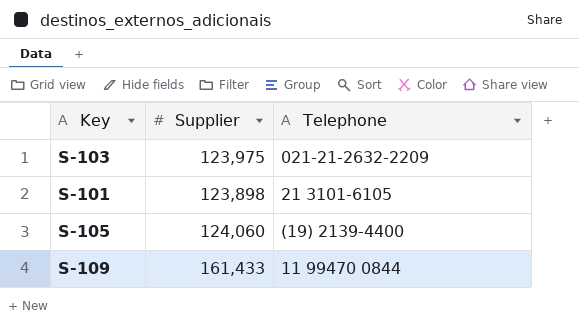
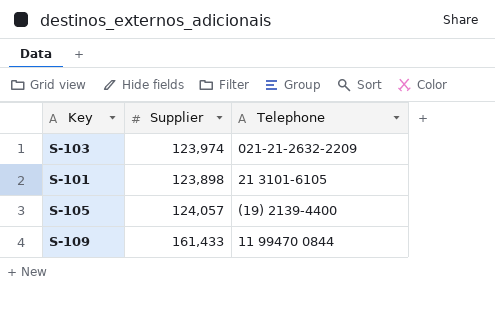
S-103 | Supplier: 123,975 -> 123,974
S-105 | Supplier: 124,060 -> 124,057

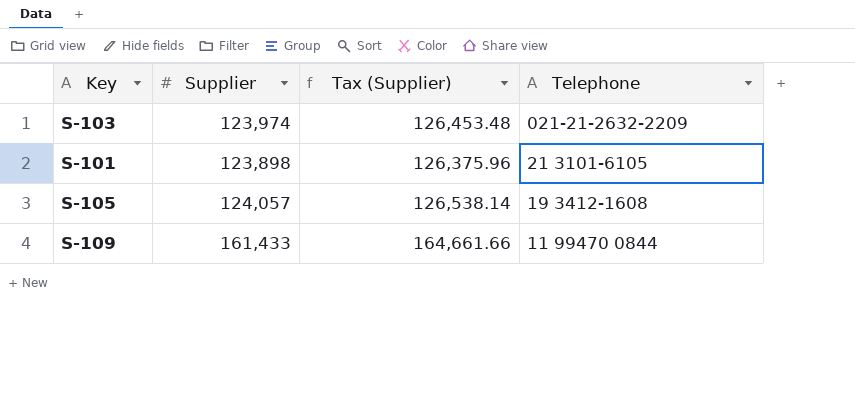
column Tax (Supplier) | formula: none -> [Supplier] * 1.02
S-105 | Telephone: (19) 2139-4400 -> 19 3412-1608

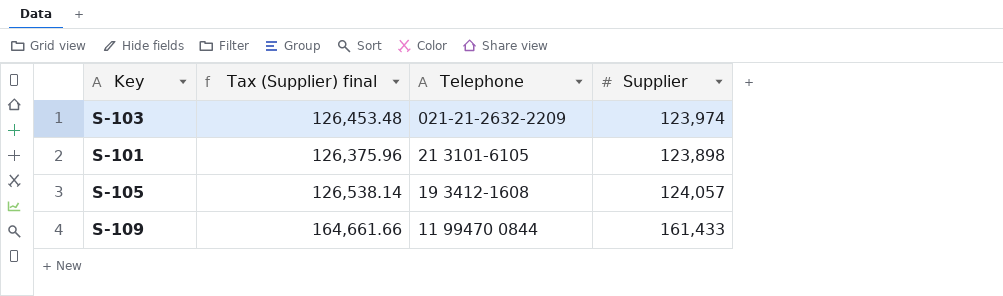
column name: Tax (Supplier) -> Tax (Supplier) final
column Supplier | position: 2 -> 4

